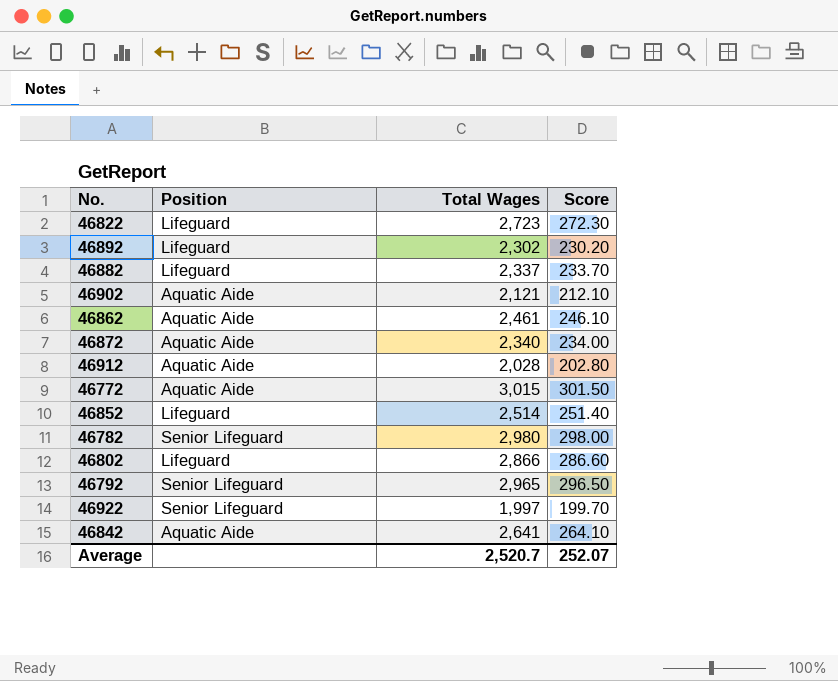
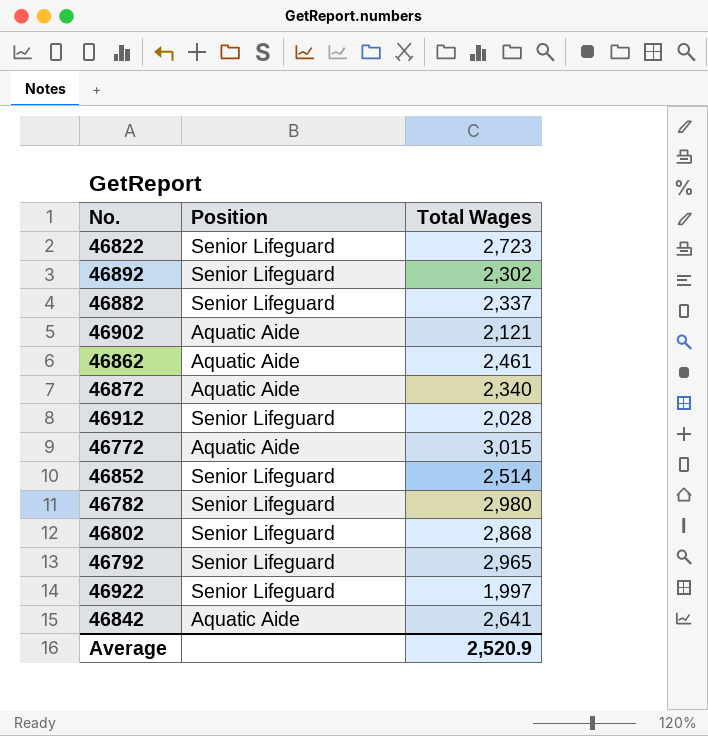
column Score | formula: [Total Wages] * 0.1 -> none
46822 | Position: Lifeguard -> Senior Lifeguard
46892 | Position: Lifeguard -> Senior Lifeguard
46882 | Position: Lifeguard -> Senior Lifeguard
46912 | Position: Aquatic Aide -> Senior Lifeguard
46852 | Position: Lifeguard -> Senior Lifeguard
46802 | Position: Lifeguard -> Senior Lifeguard
46802 | Total Wages: 2,866 -> 2,868
Average | Total Wages: 2,520.7 -> 2,520.9

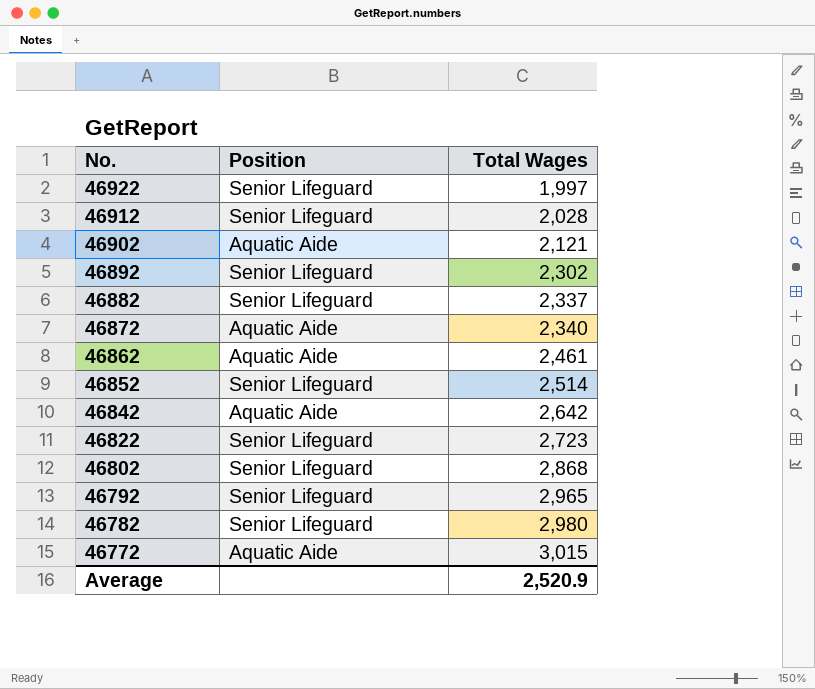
row order: none -> No. descending
46842 | Total Wages: 2,641 -> 2,642

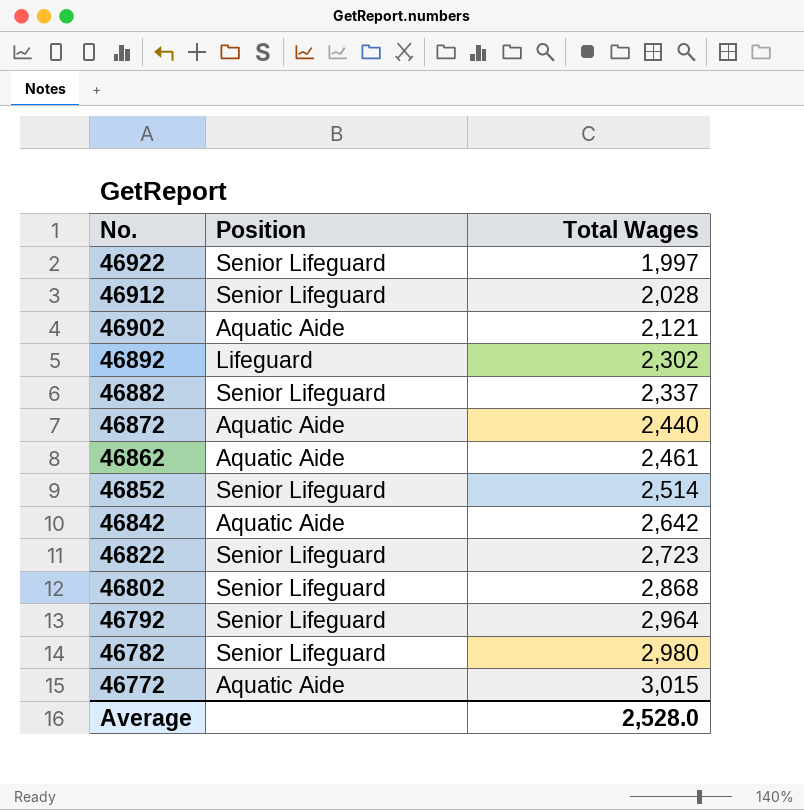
46892 | Position: Senior Lifeguard -> Lifeguard
46872 | Total Wages: 2,340 -> 2,440
46792 | Total Wages: 2,965 -> 2,964
Average | Total Wages: 2,520.9 -> 2,528.0

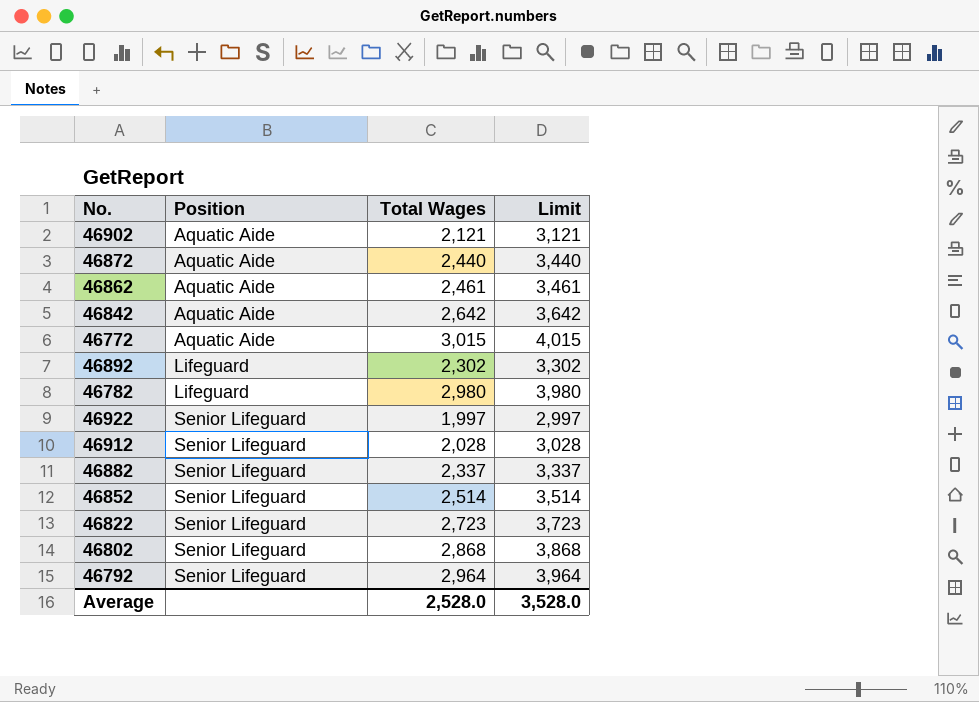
row order: No. descending -> Position ascending
column Limit | formula: none -> [Total Wages] + 1000
46782 | Position: Senior Lifeguard -> Lifeguard

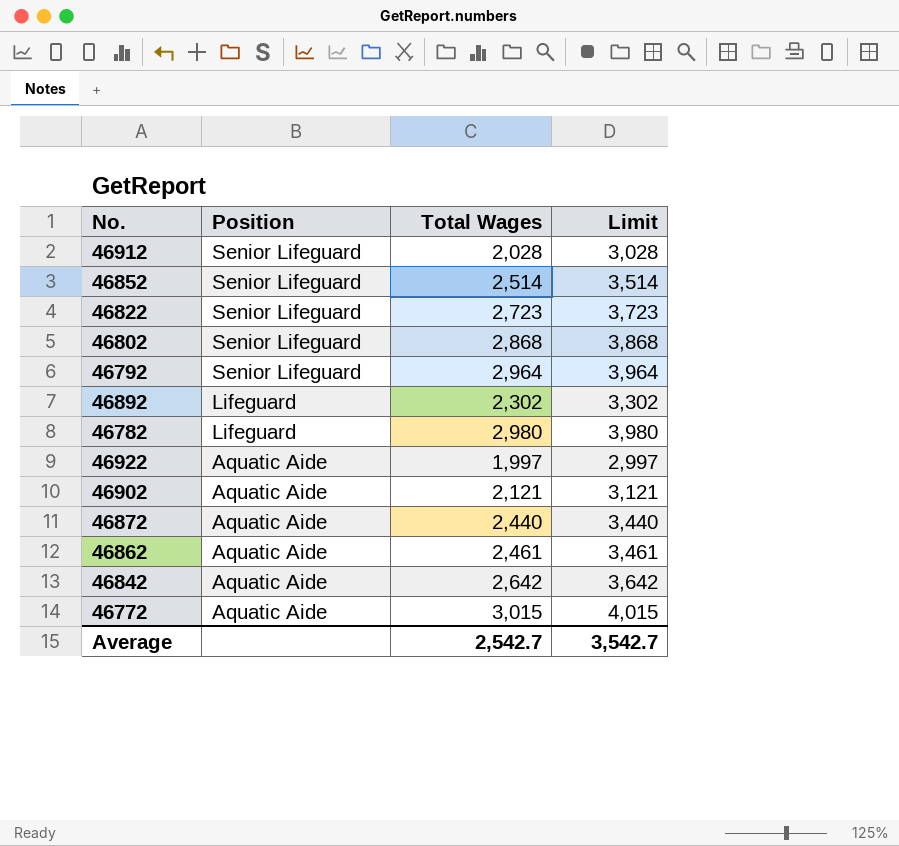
row order: Position ascending -> Position descending
row 46882: Senior Lifeguard | 2,337 | 3,337 -> none
46922 | Position: Senior Lifeguard -> Aquatic Aide
Average | Total Wages: 2,528.0 -> 2,542.7
Average | Limit: 3,528.0 -> 3,542.7

